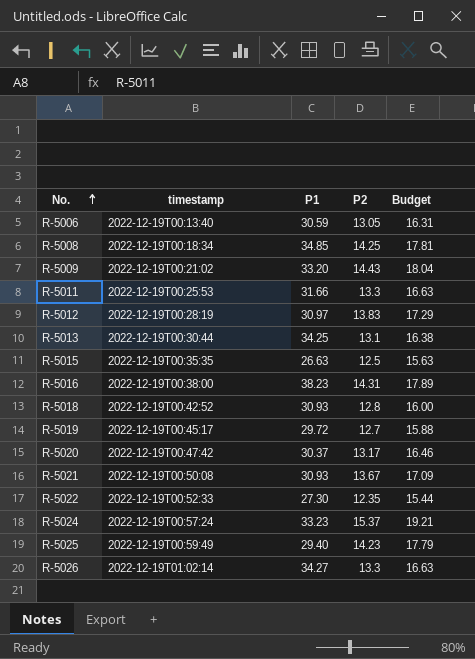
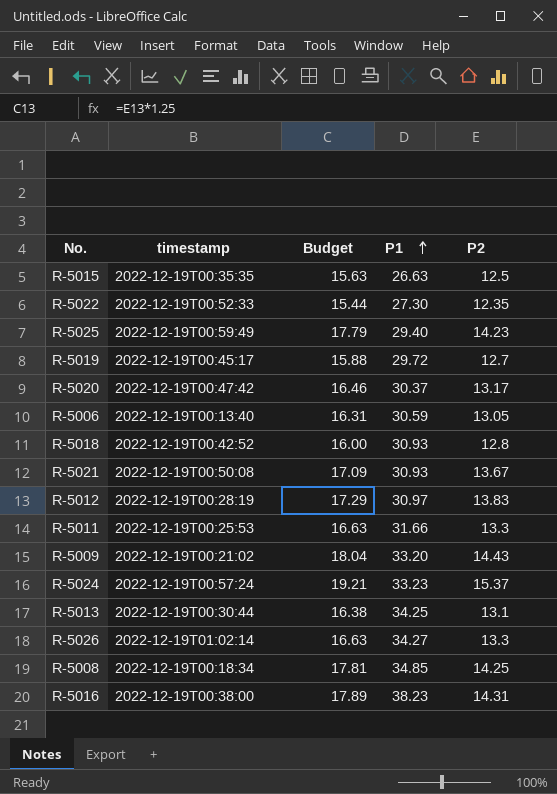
row order: No. ascending -> P1 ascending
column Budget | position: 5 -> 3

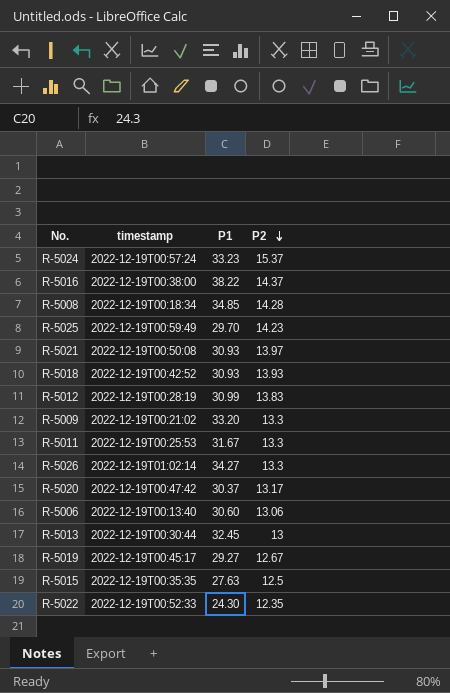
row order: P1 ascending -> P2 descending
column Budget | formula: [P2] * 1.25 -> none
R-5016 | P1: 38.23 -> 38.22
R-5016 | P2: 14.31 -> 14.37
R-5008 | P2: 14.25 -> 14.28
R-5025 | P1: 29.40 -> 29.70
R-5021 | P2: 13.67 -> 13.97
R-5018 | P2: 12.8 -> 13.93
R-5012 | P1: 30.97 -> 30.99
R-5009 | P2: 14.43 -> 13.3
R-5011 | P1: 31.66 -> 31.67
R-5006 | P1: 30.59 -> 30.60
R-5006 | P2: 13.05 -> 13.06
R-5013 | P1: 34.25 -> 32.45
R-5013 | P2: 13.1 -> 13
R-5019 | P1: 29.72 -> 29.27
R-5019 | P2: 12.7 -> 12.67
R-5015 | P1: 26.63 -> 27.63
R-5022 | P1: 27.30 -> 24.30

